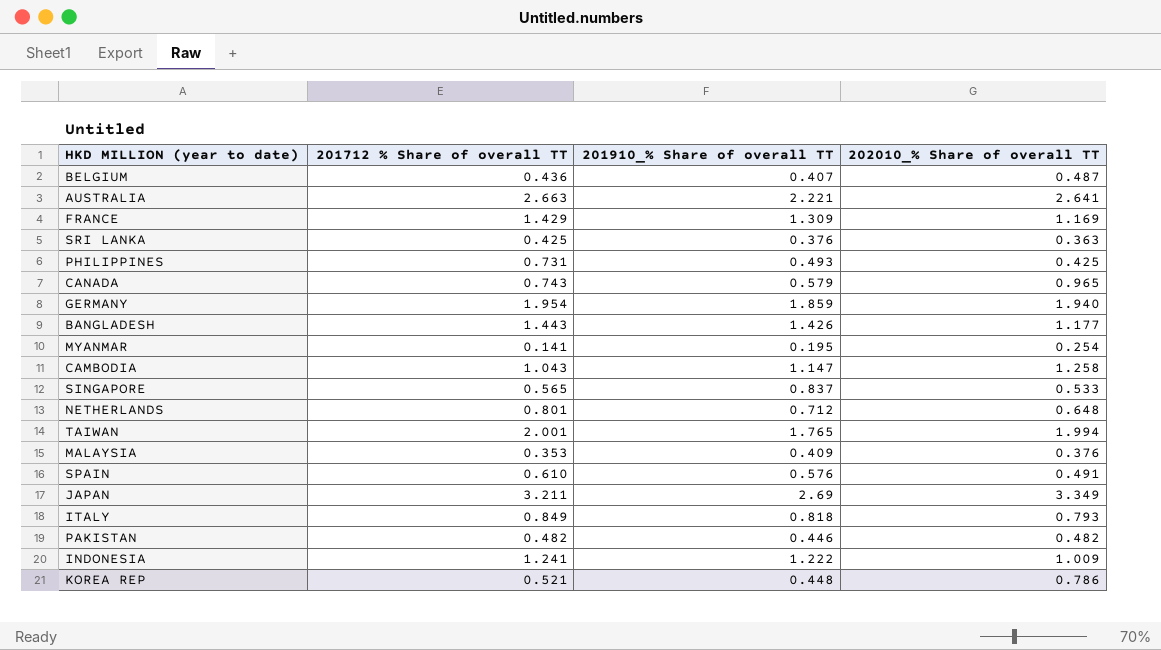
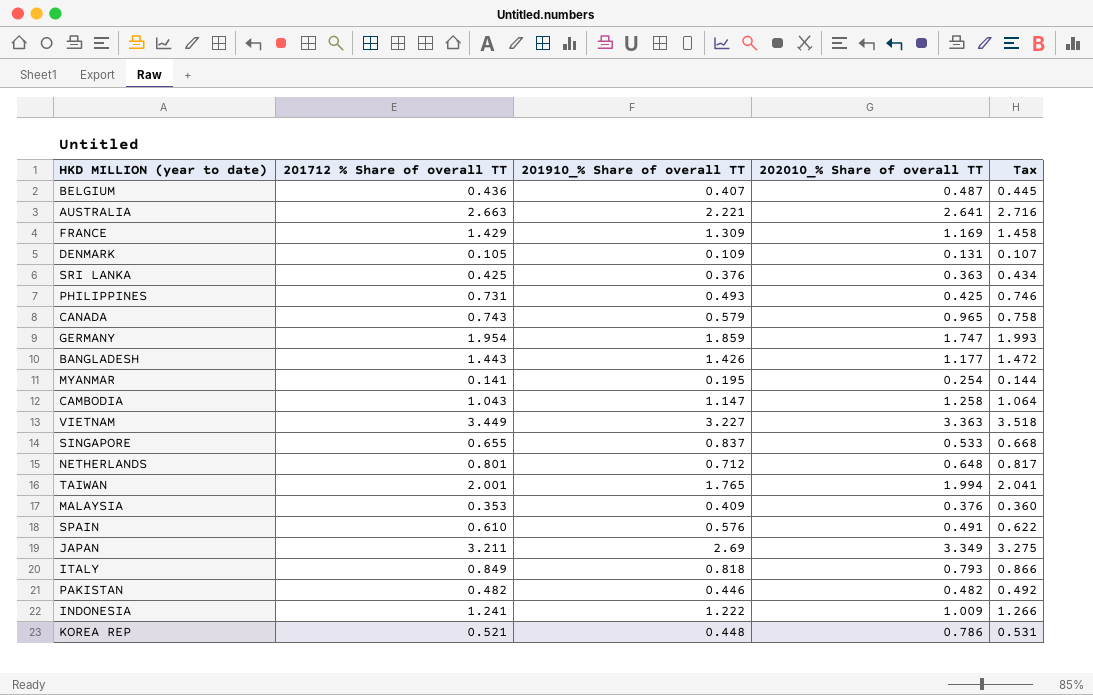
column Tax | formula: none -> [201712 % Share of overall TT] * 1.02
row DENMARK: none -> 0.105 | 0.109 | 0.131 | 0.107
GERMANY | 202010_% Share of overall TT: 1.940 -> 1.747
row VIETNAM: none -> 3.449 | 3.227 | 3.363 | 3.518
SINGAPORE | 201712 % Share of overall TT: 0.565 -> 0.655

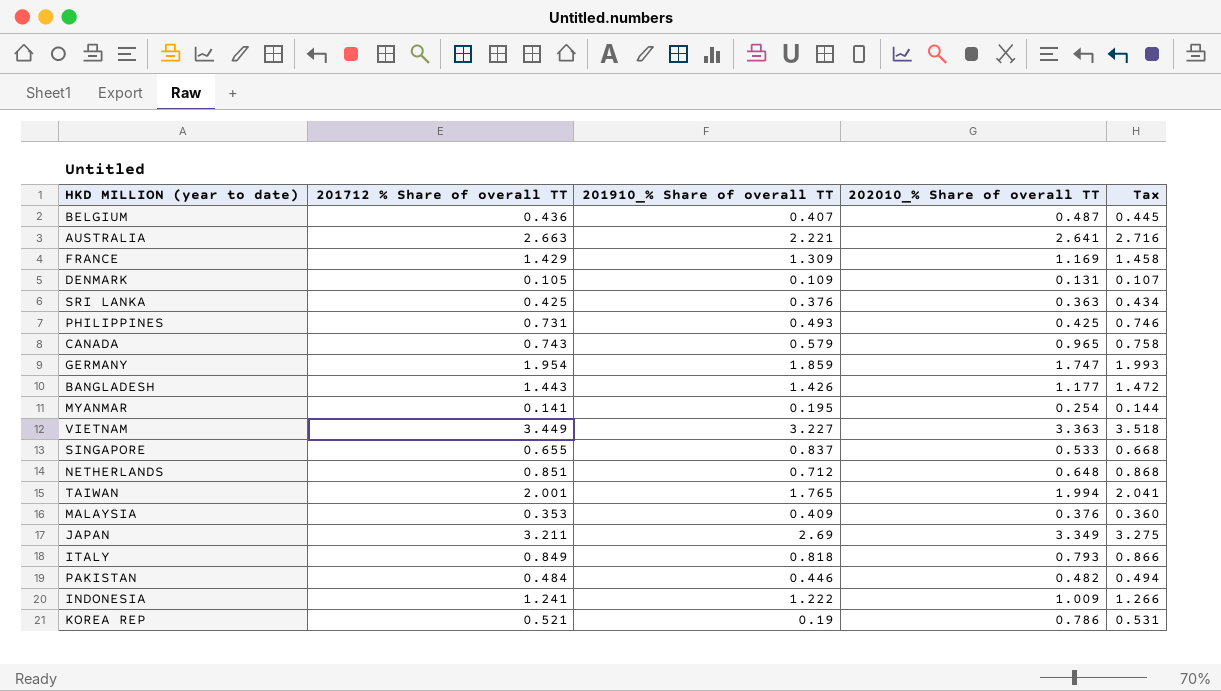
row CAMBODIA: 1.043 | 1.147 | 1.258 | 1.064 -> none
row SPAIN: 0.610 | 0.576 | 0.491 | 0.622 -> none
NETHERLANDS | 201712 % Share of overall TT: 0.801 -> 0.851
NETHERLANDS | Tax: 0.817 -> 0.868
PAKISTAN | 201712 % Share of overall TT: 0.482 -> 0.484
PAKISTAN | Tax: 0.492 -> 0.494
KOREA REP | 201910_% Share of overall TT: 0.448 -> 0.19

